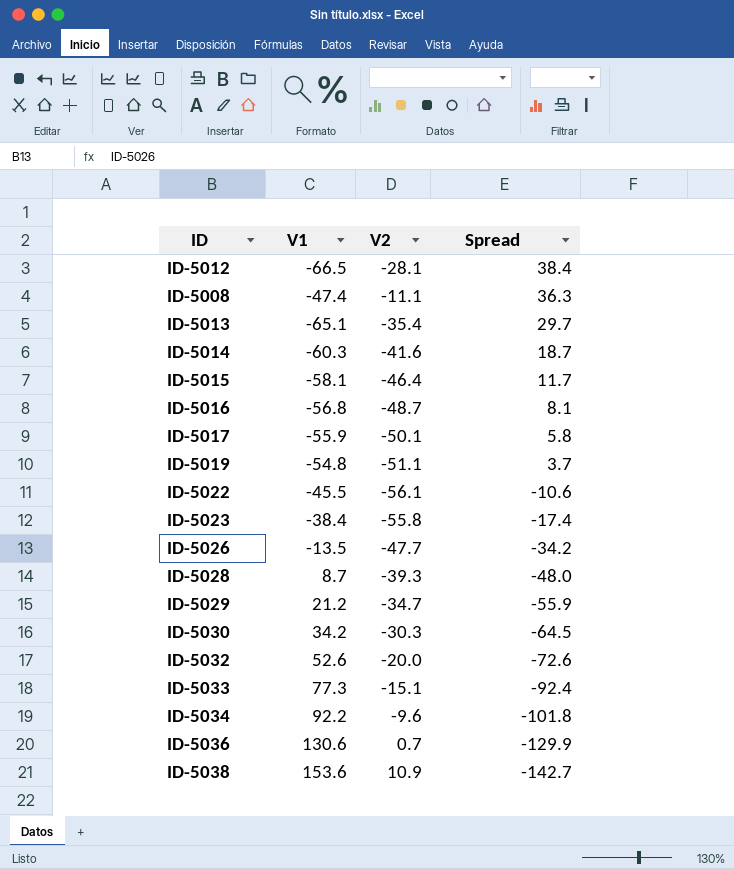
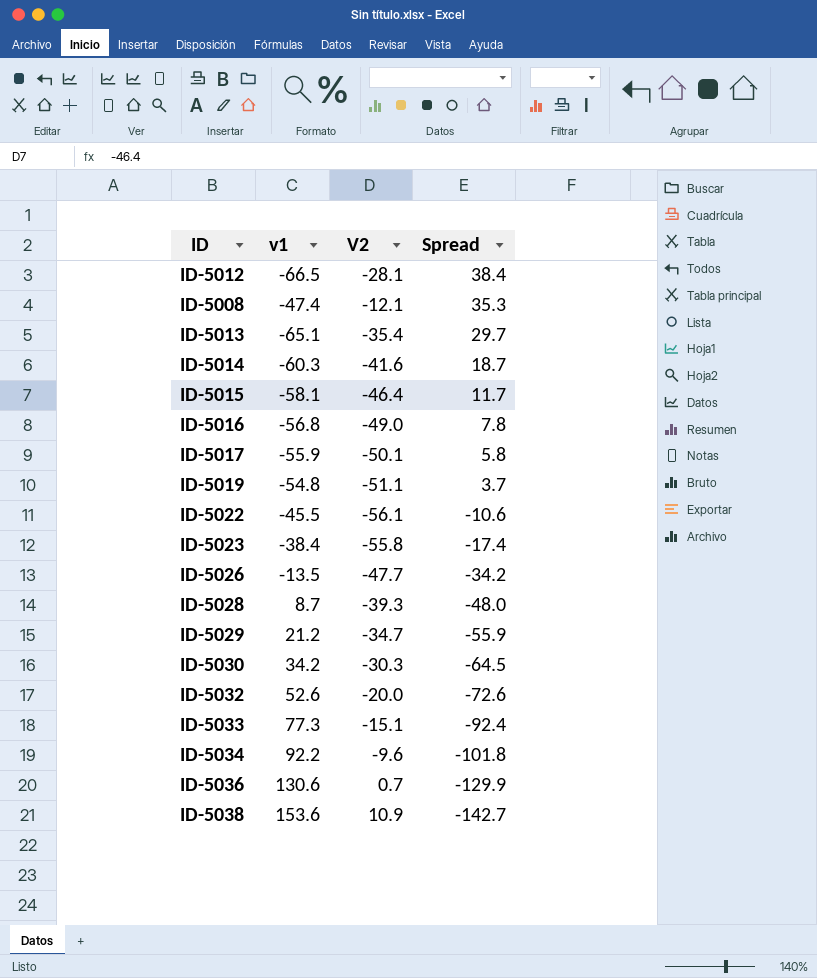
column name: V1 -> v1
ID-5008 | V2: -11.1 -> -12.1
ID-5008 | Spread: 36.3 -> 35.3
ID-5016 | V2: -48.7 -> -49.0
ID-5016 | Spread: 8.1 -> 7.8

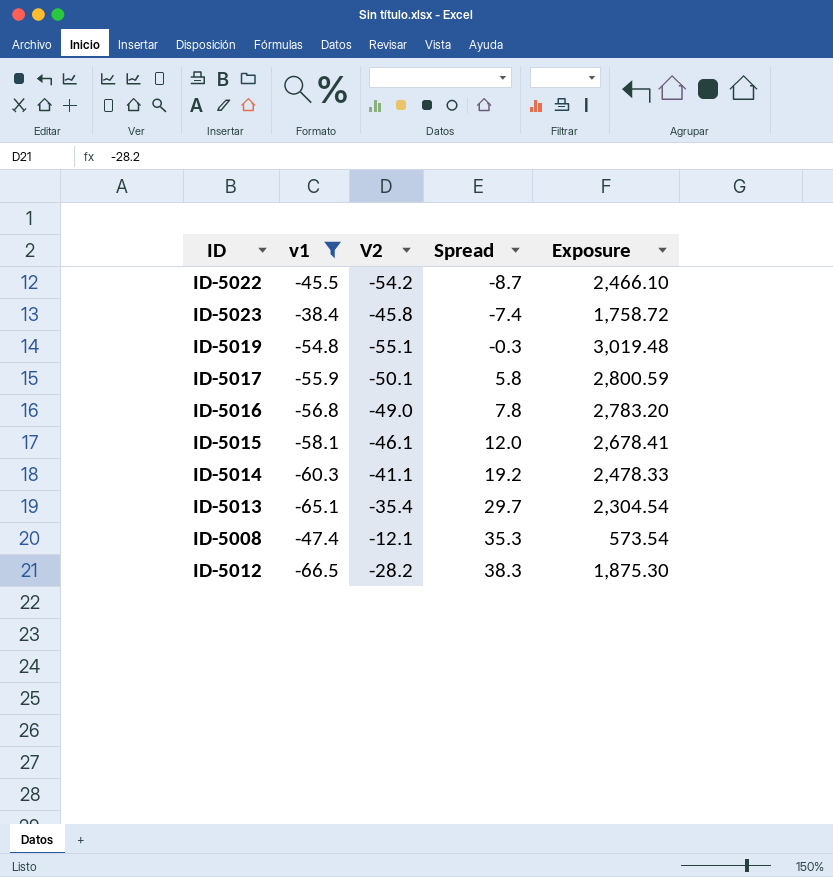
filter: none -> v1 <= -38.4
row order: Spread descending -> Spread ascending
column Exposure | formula: none -> [v1] * [V2]
ID-5022 | V2: -56.1 -> -54.2
ID-5022 | Spread: -10.6 -> -8.7
ID-5023 | V2: -55.8 -> -45.8
ID-5023 | Spread: -17.4 -> -7.4
ID-5019 | V2: -51.1 -> -55.1
ID-5019 | Spread: 3.7 -> -0.3
ID-5015 | V2: -46.4 -> -46.1
ID-5015 | Spread: 11.7 -> 12.0
ID-5014 | V2: -41.6 -> -41.1
ID-5014 | Spread: 18.7 -> 19.2
ID-5012 | V2: -28.1 -> -28.2
ID-5012 | Spread: 38.4 -> 38.3

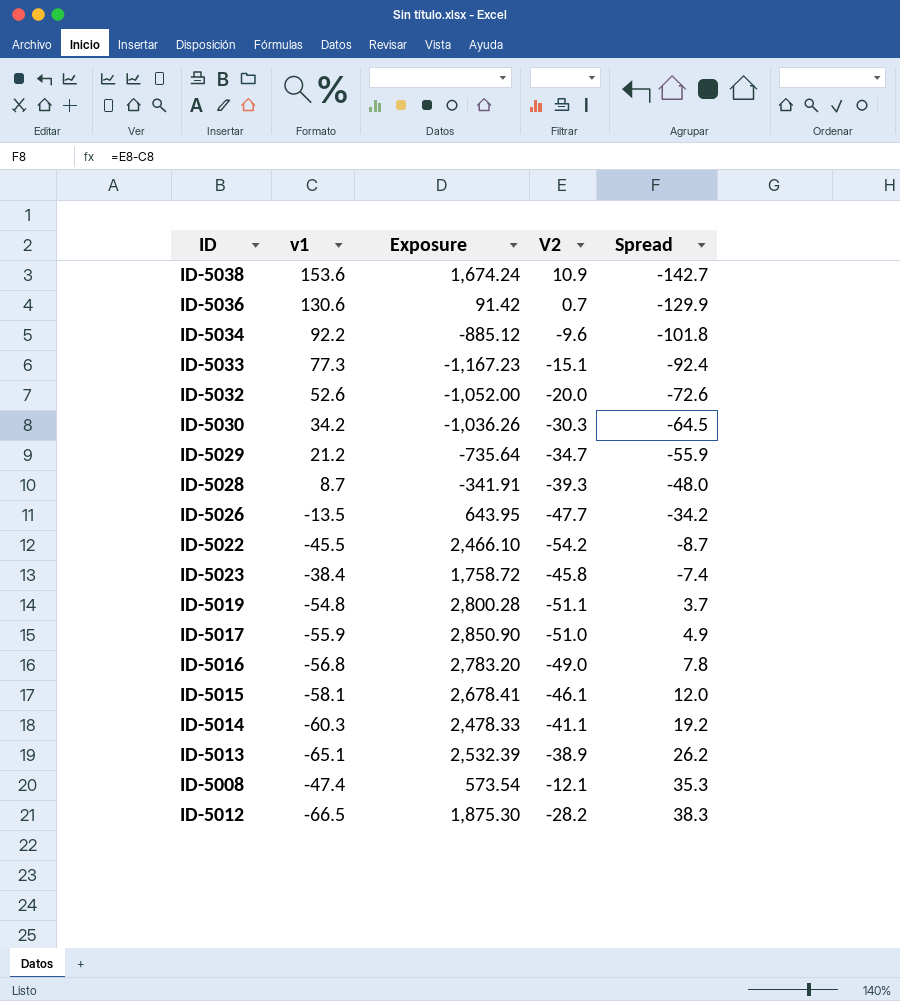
filter: v1 <= -38.4 -> none
column Exposure | position: 5 -> 3
ID-5019 | Exposure: 3,019.48 -> 2,800.28
ID-5019 | V2: -55.1 -> -51.1
ID-5019 | Spread: -0.3 -> 3.7
ID-5017 | Exposure: 2,800.59 -> 2,850.90
ID-5017 | V2: -50.1 -> -51.0
ID-5017 | Spread: 5.8 -> 4.9
ID-5013 | Exposure: 2,304.54 -> 2,532.39
ID-5013 | V2: -35.4 -> -38.9
ID-5013 | Spread: 29.7 -> 26.2

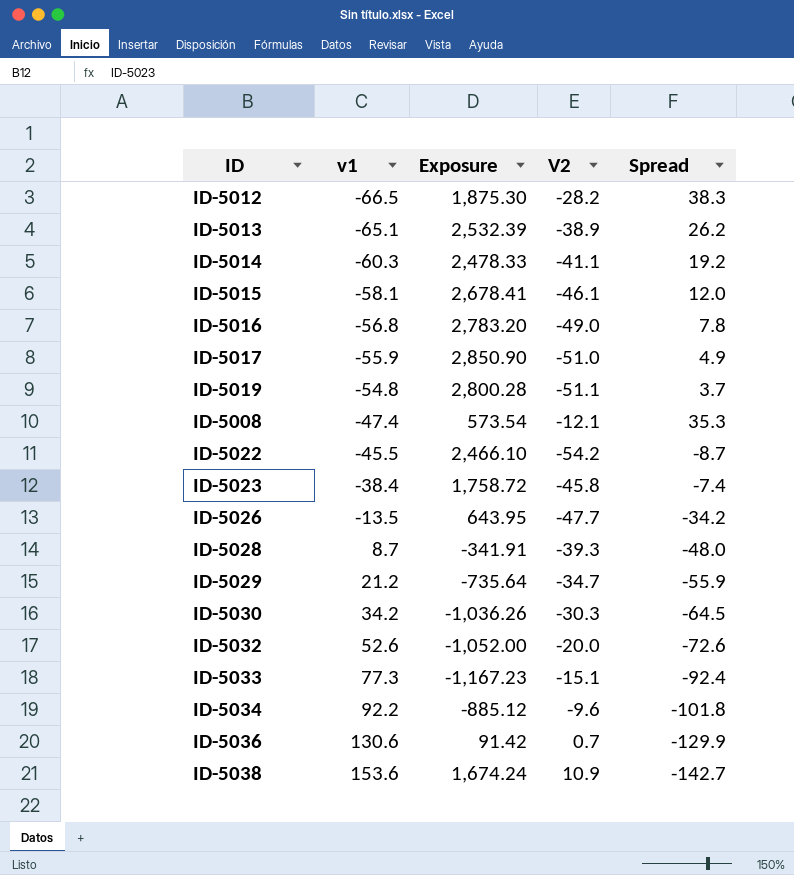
row order: Spread ascending -> v1 ascending

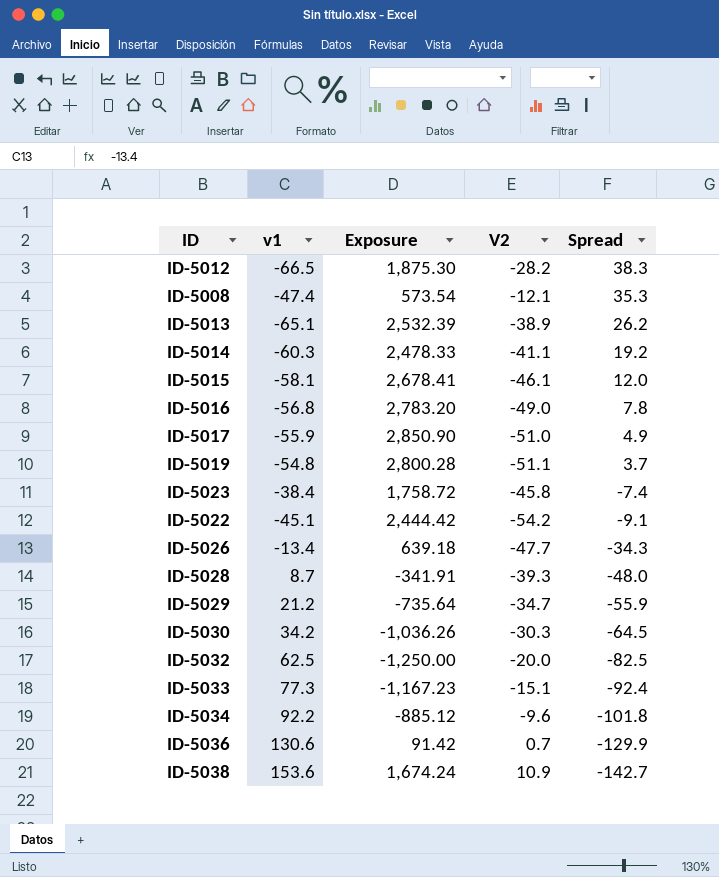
row order: v1 ascending -> Spread descending
ID-5022 | v1: -45.5 -> -45.1
ID-5022 | Exposure: 2,466.10 -> 2,444.42
ID-5022 | Spread: -8.7 -> -9.1
ID-5026 | v1: -13.5 -> -13.4
ID-5026 | Exposure: 643.95 -> 639.18
ID-5026 | Spread: -34.2 -> -34.3
ID-5032 | v1: 52.6 -> 62.5
ID-5032 | Exposure: -1,052.00 -> -1,250.00
ID-5032 | Spread: -72.6 -> -82.5

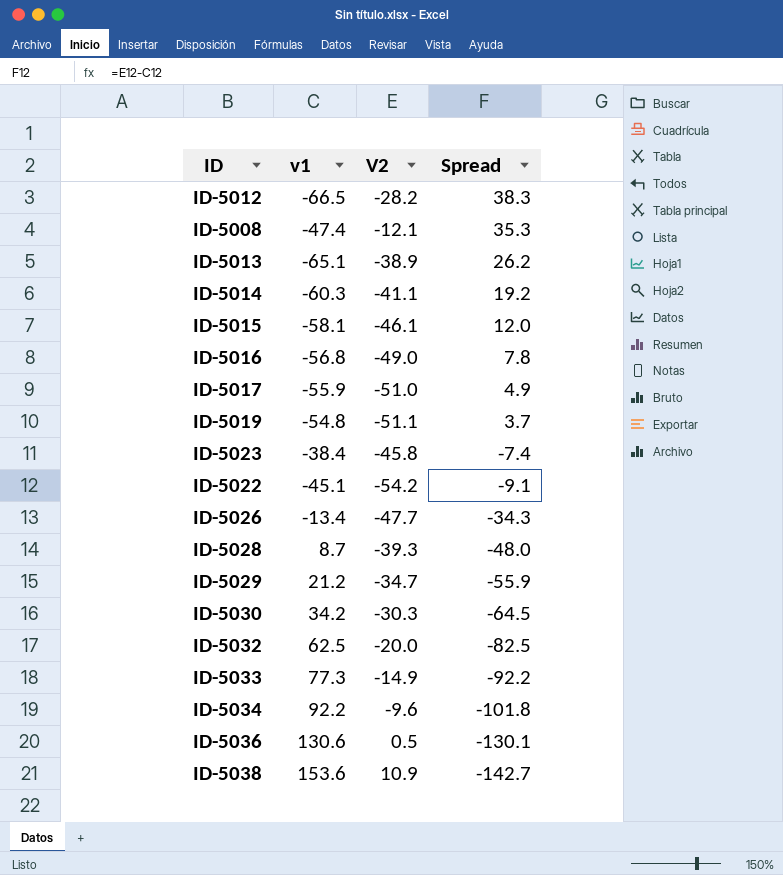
column Exposure | formula: [v1] * [V2] -> none
ID-5033 | V2: -15.1 -> -14.9
ID-5033 | Spread: -92.4 -> -92.2
ID-5036 | V2: 0.7 -> 0.5
ID-5036 | Spread: -129.9 -> -130.1

